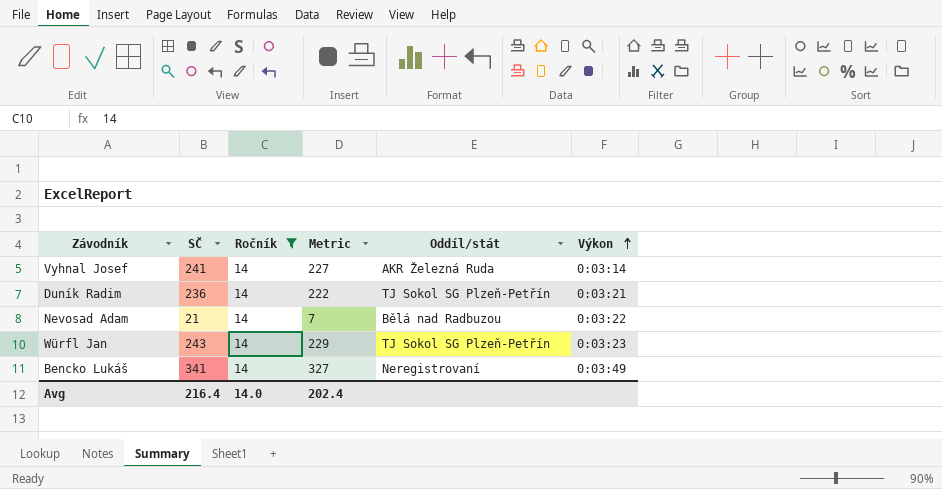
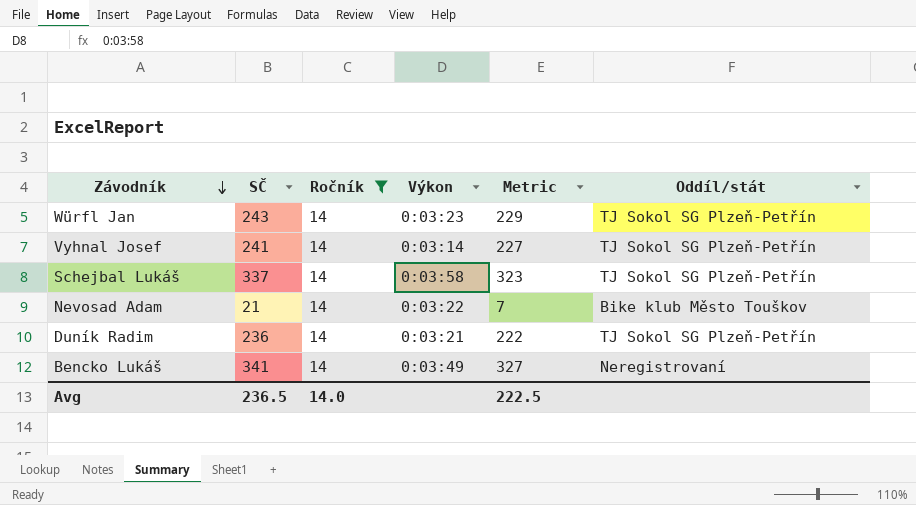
row order: Výkon ascending -> Závodník descending
column Výkon | position: 6 -> 4
Vyhnal Josef | Oddíl/stát: AKR Železná Ruda -> TJ Sokol SG Plzeň-Petřín
row Schejbal Lukáš: none -> 337 | 14 | 0:03:58 | 323 | TJ Sokol SG Plzeň-Petřín
Nevosad Adam | Oddíl/stát: Bělá nad Radbuzou -> Bike klub Město Touškov
Avg | SČ: 216.4 -> 236.5
Avg | Metric: 202.4 -> 222.5

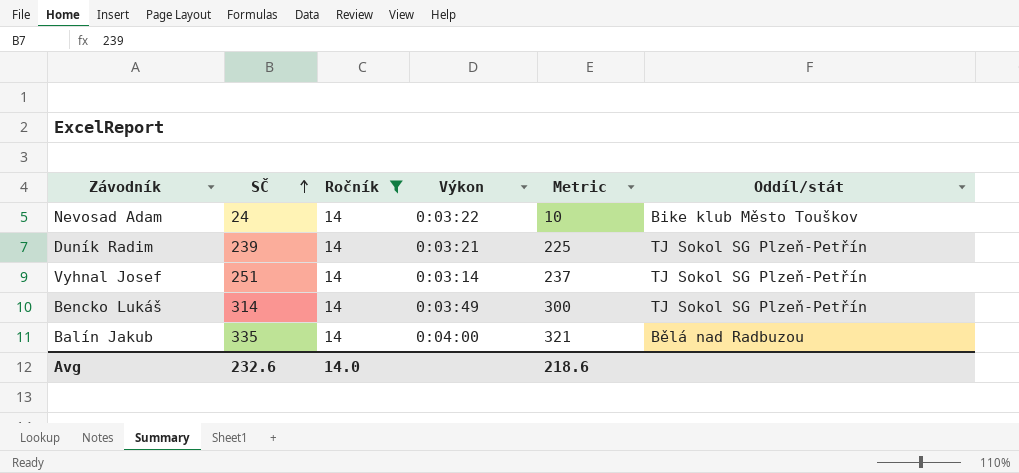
row order: Závodník descending -> SČ ascending
row Würfl Jan: 243 | 14 | 0:03:23 | 229 | TJ Sokol SG Plzeň-Petřín -> none
row Schejbal Lukáš: 337 | 14 | 0:03:58 | 323 | TJ Sokol SG Plzeň-Petřín -> none
Nevosad Adam | SČ: 21 -> 24
Nevosad Adam | Metric: 7 -> 10
Duník Radim | SČ: 236 -> 239
Duník Radim | Metric: 222 -> 225
Vyhnal Josef | SČ: 241 -> 251
Vyhnal Josef | Metric: 227 -> 237
Bencko Lukáš | SČ: 341 -> 314
Bencko Lukáš | Metric: 327 -> 300
Bencko Lukáš | Oddíl/stát: Neregistrovaní -> TJ Sokol SG Plzeň-Petřín
row Balín Jakub: none -> 335 | 14 | 0:04:00 | 321 | Bělá nad Radbuzou
Avg | SČ: 236.5 -> 232.6
Avg | Metric: 222.5 -> 218.6

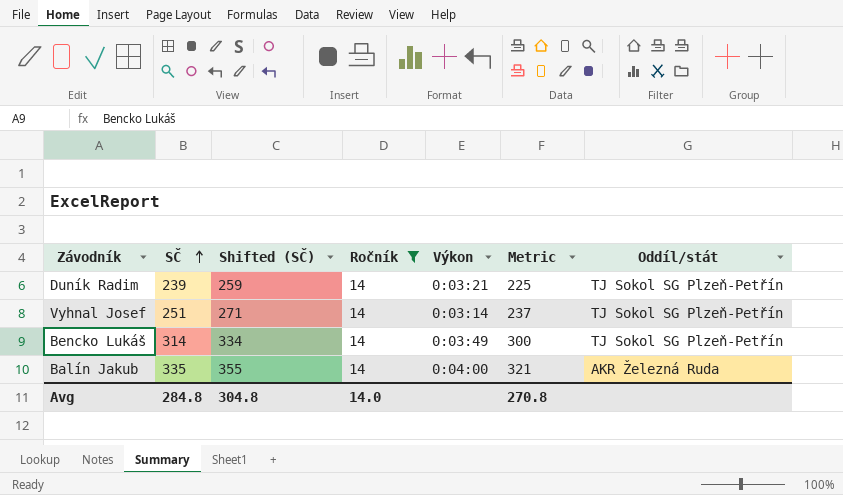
column Shifted (SČ) | formula: none -> [SČ] + 20
row Nevosad Adam: 24 | 14 | 0:03:22 | 10 | Bike klub Město Touškov -> none
Balín Jakub | Oddíl/stát: Bělá nad Radbuzou -> AKR Železná Ruda
Avg | SČ: 232.6 -> 284.8
Avg | Metric: 218.6 -> 270.8

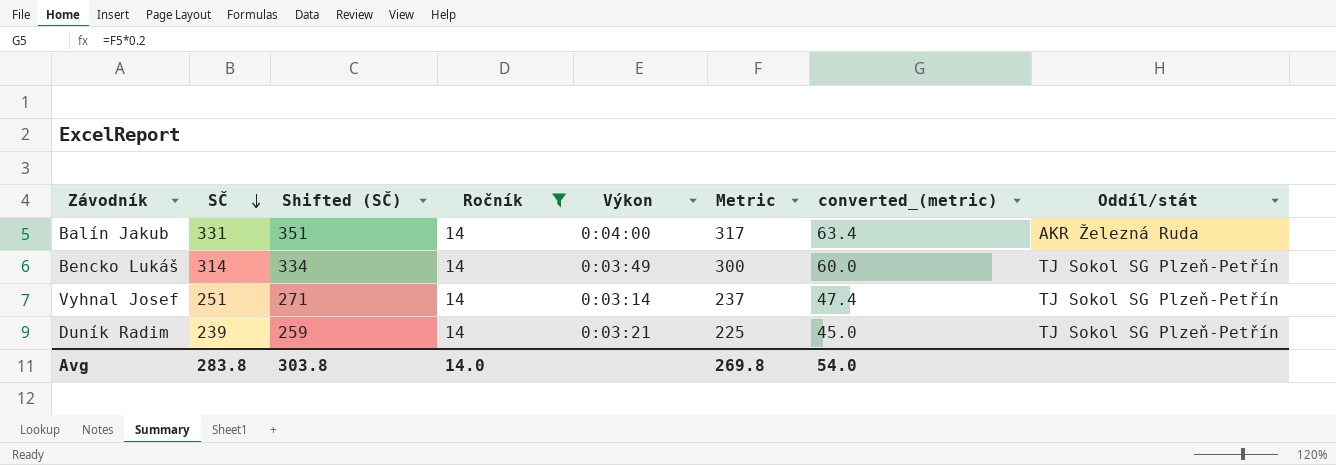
row order: SČ ascending -> SČ descending
column converted_(metric) | formula: none -> [Metric] * 0.2
Balín Jakub | SČ: 335 -> 331
Balín Jakub | Shifted (SČ): 355 -> 351
Balín Jakub | Metric: 321 -> 317
Avg | SČ: 284.8 -> 283.8
Avg | Shifted (SČ): 304.8 -> 303.8
Avg | Metric: 270.8 -> 269.8

